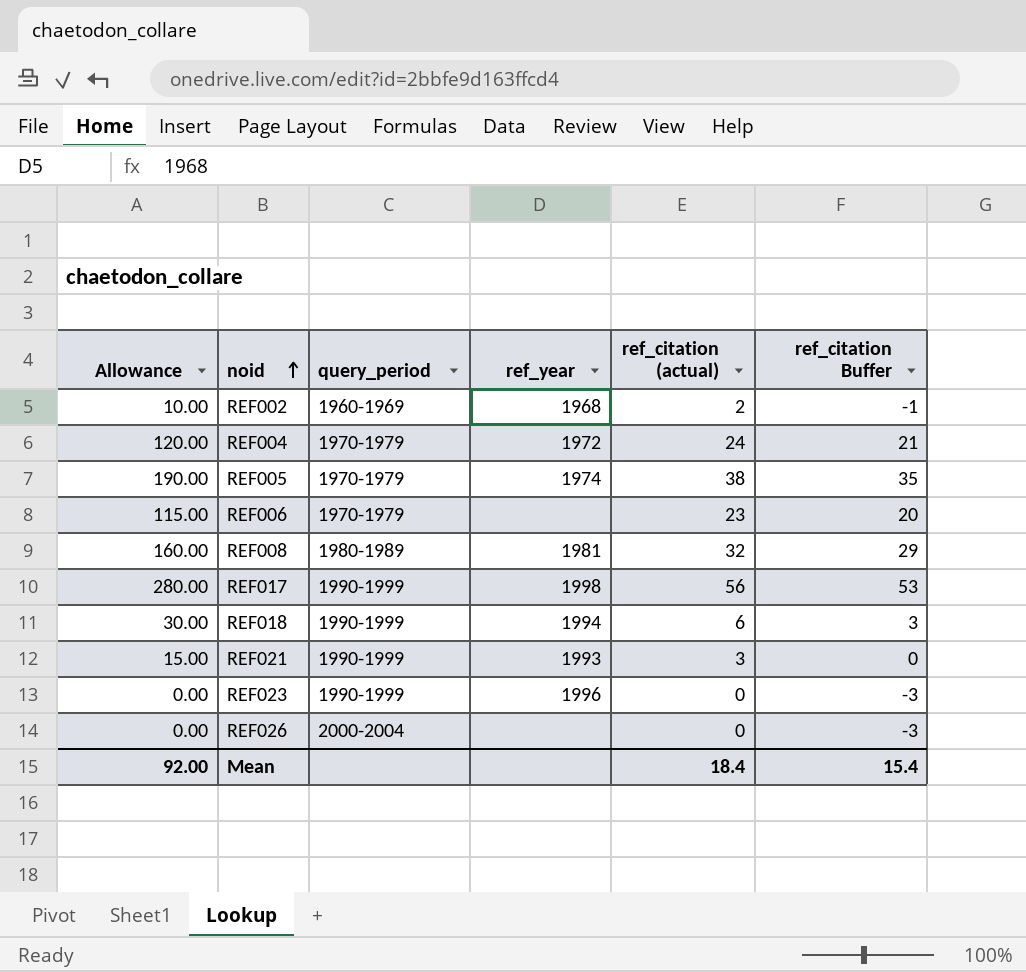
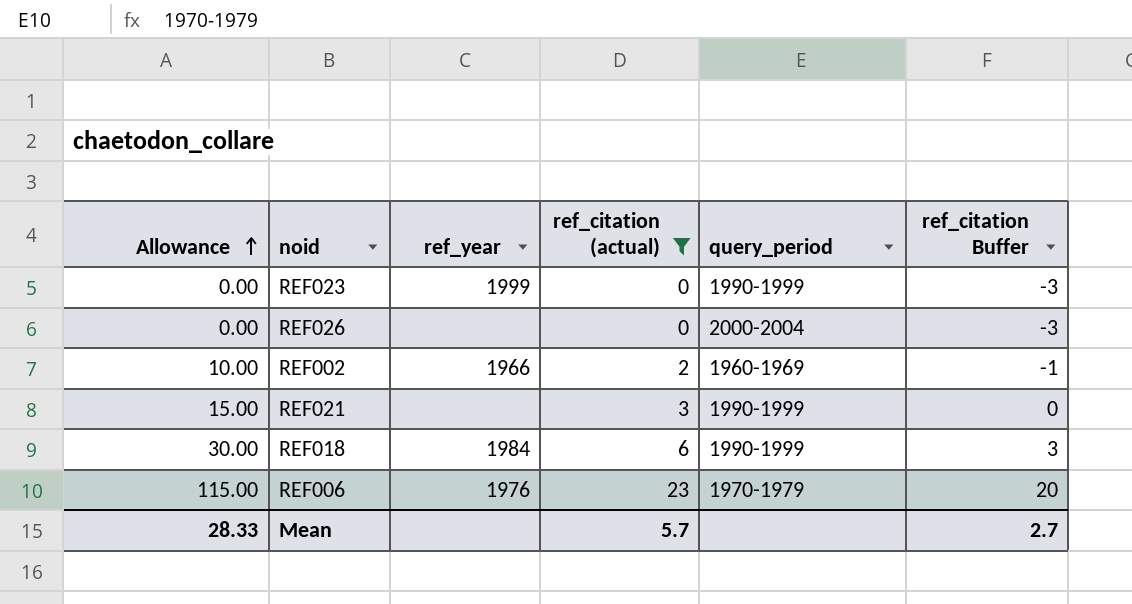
filter: none -> ref_citation (actual) <= 23
row order: noid ascending -> Allowance ascending
column query_period | position: 3 -> 5
REF023 | ref_year: 1996 -> 1999
REF002 | ref_year: 1968 -> 1966
REF021 | ref_year: 1993 -> none
REF018 | ref_year: 1994 -> 1984
REF006 | ref_year: none -> 1976
Mean | Allowance: 92.00 -> 28.33
Mean | ref_citation (actual): 18.4 -> 5.7
Mean | ref_citation Buffer: 15.4 -> 2.7

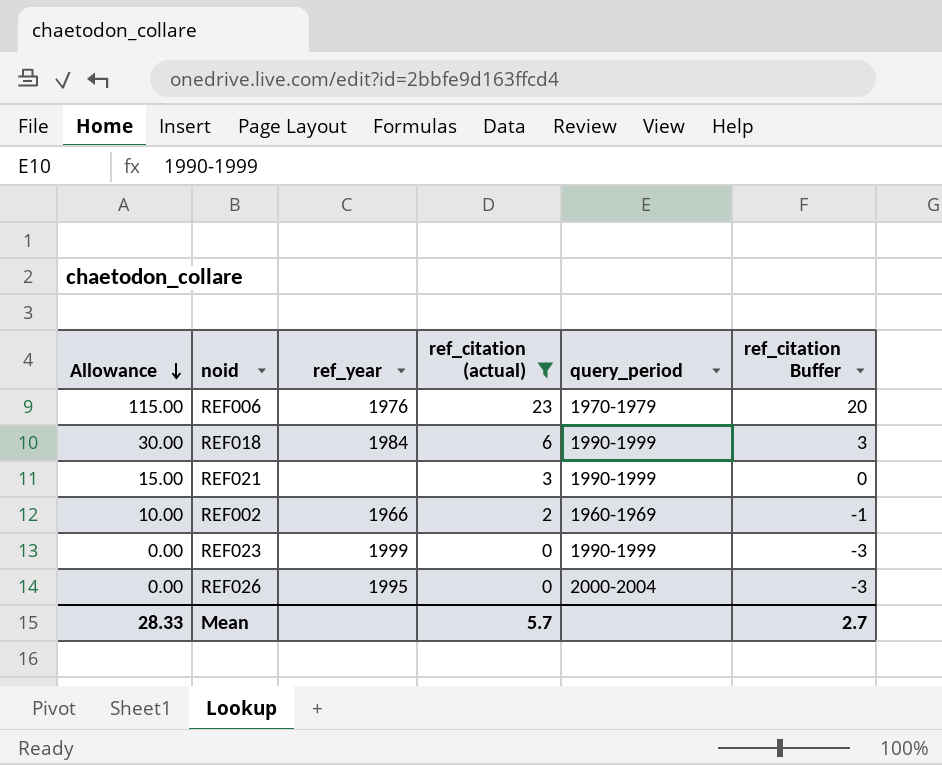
row order: Allowance ascending -> Allowance descending
REF026 | ref_year: none -> 1995

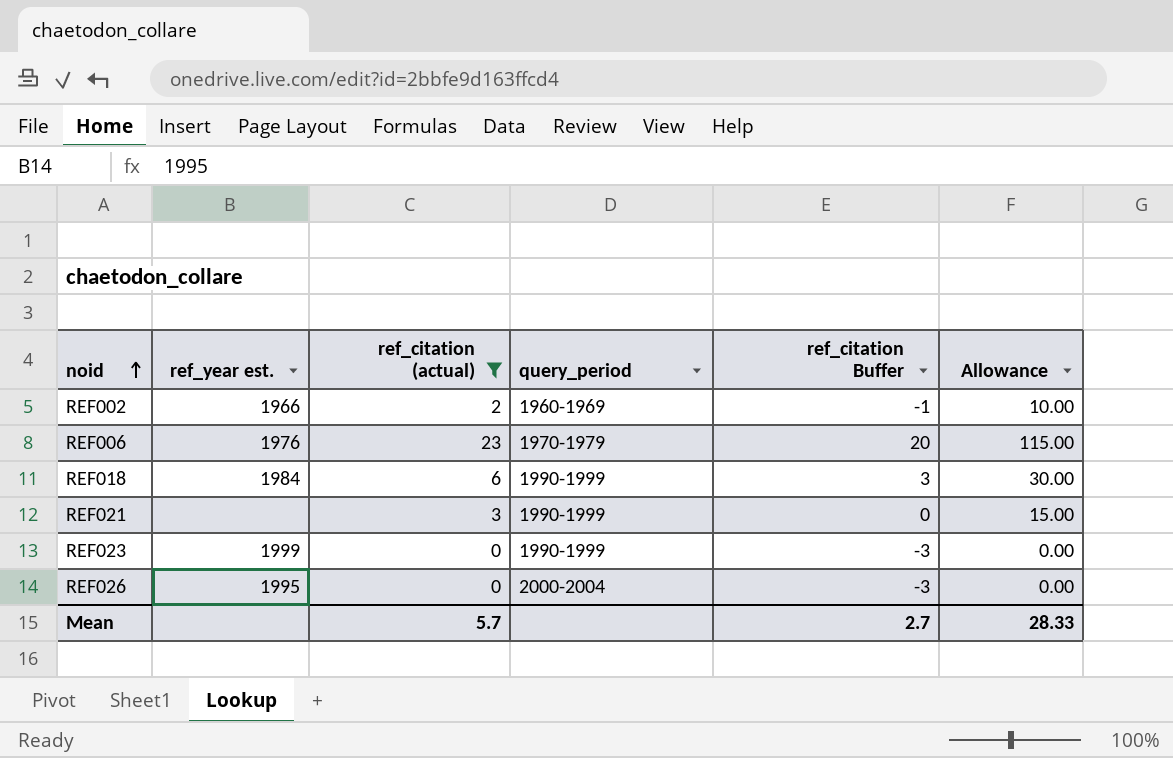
row order: Allowance descending -> noid ascending
column name: ref_year -> ref_year est.
column Allowance | position: 1 -> 6

